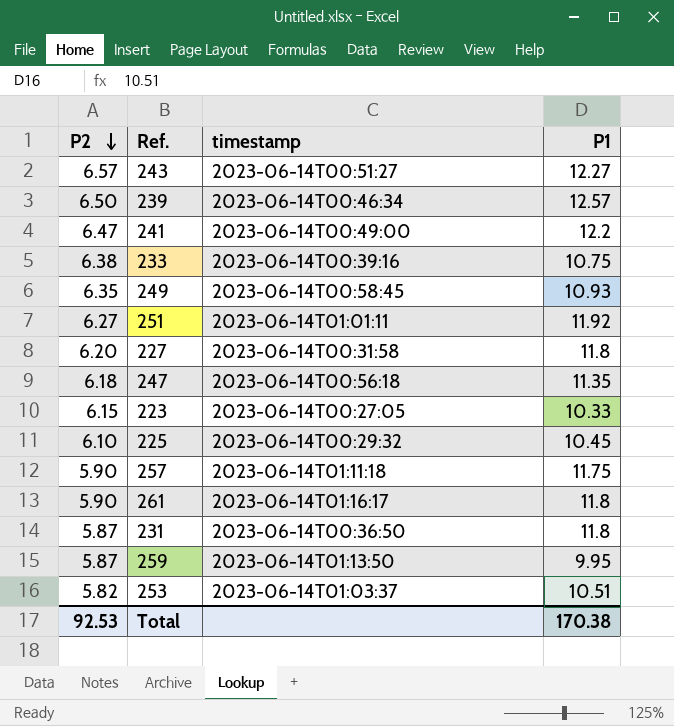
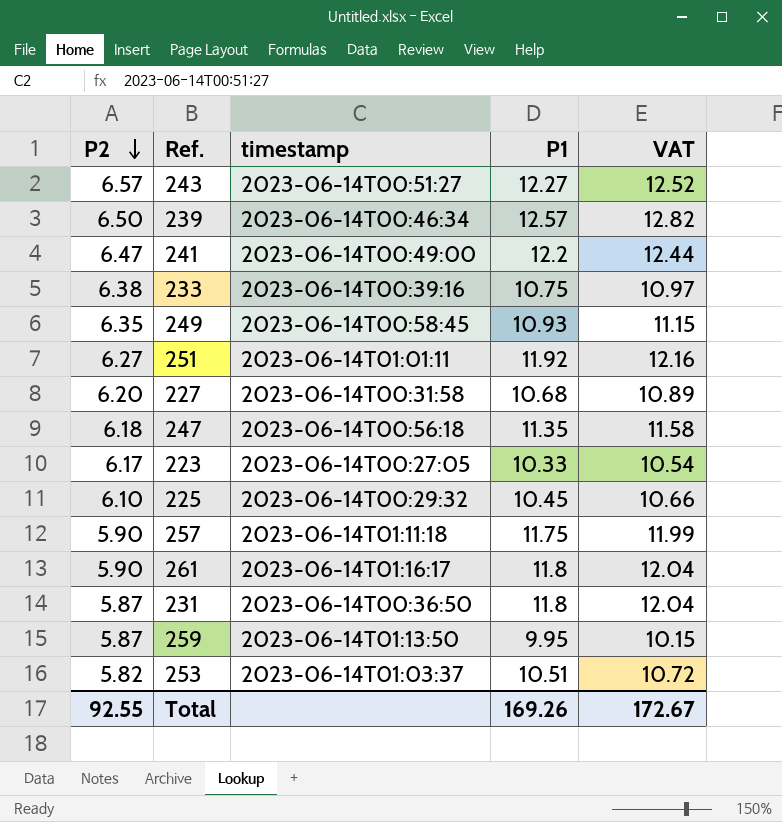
column VAT | formula: none -> [P1] * 1.02
227 | P1: 11.8 -> 10.68
223 | P2: 6.15 -> 6.17
Total | P2: 92.53 -> 92.55
Total | P1: 170.38 -> 169.26

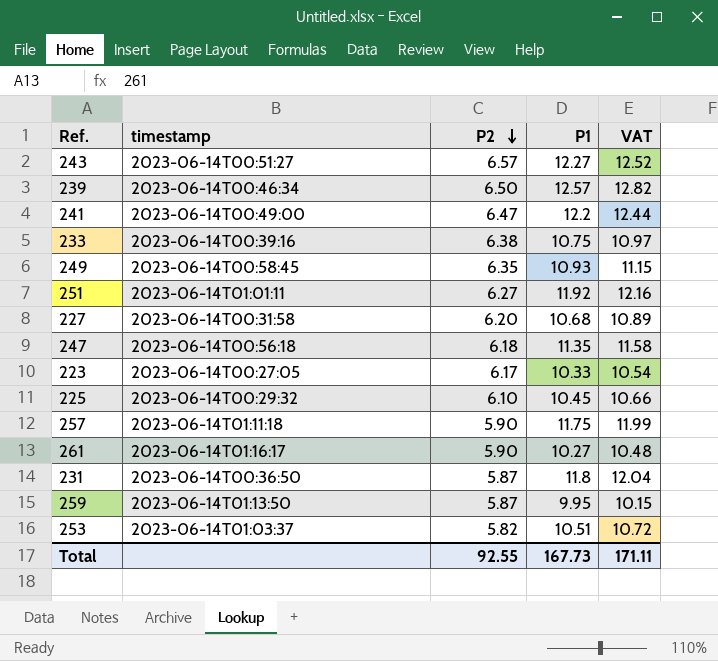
column P2 | position: 1 -> 3
261 | P1: 11.8 -> 10.27
261 | VAT: 12.04 -> 10.48
Total | P1: 169.26 -> 167.73
Total | VAT: 172.67 -> 171.11

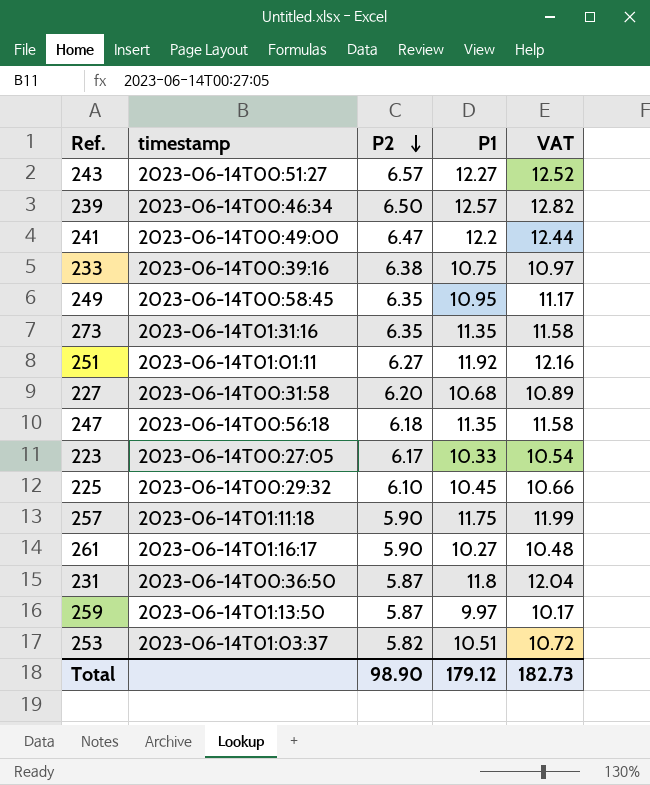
249 | P1: 10.93 -> 10.95
249 | VAT: 11.15 -> 11.17
row 273: none -> 2023-06-14T01:31:16 | 6.35 | 11.35 | 11.58
259 | P1: 9.95 -> 9.97
259 | VAT: 10.15 -> 10.17
Total | P2: 92.55 -> 98.90
Total | P1: 167.73 -> 179.12
Total | VAT: 171.11 -> 182.73

